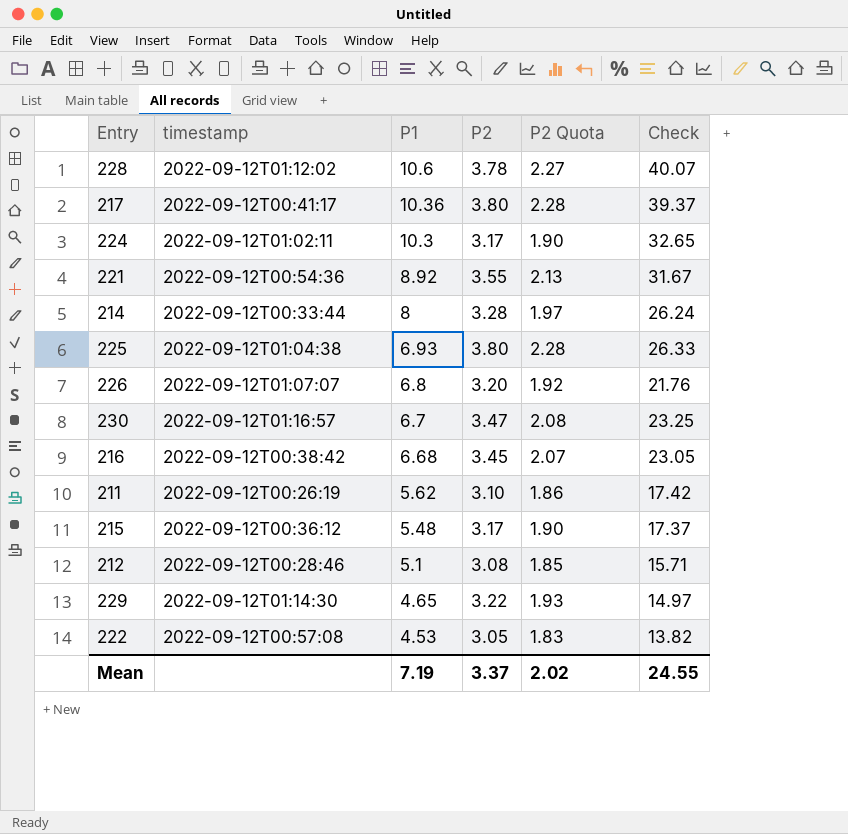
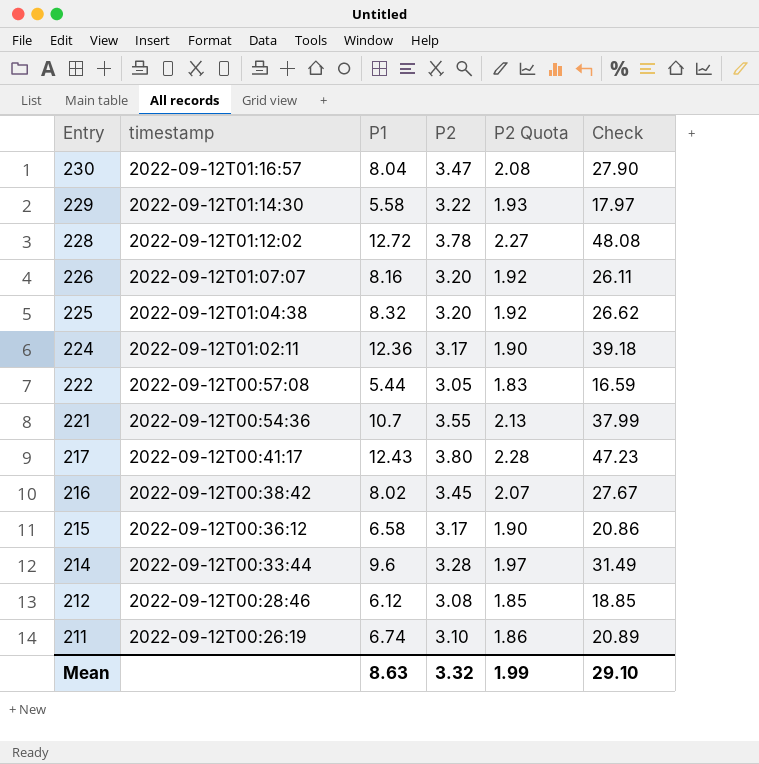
row order: P1 descending -> Entry descending
230 | P1: 6.7 -> 8.04
230 | Check: 23.25 -> 27.90
229 | P1: 4.65 -> 5.58
229 | Check: 14.97 -> 17.97
228 | P1: 10.6 -> 12.72
228 | Check: 40.07 -> 48.08
226 | P1: 6.8 -> 8.16
226 | Check: 21.76 -> 26.11
225 | P1: 6.93 -> 8.32
225 | P2: 3.80 -> 3.20
225 | P2 Quota: 2.28 -> 1.92
225 | Check: 26.33 -> 26.62
224 | P1: 10.3 -> 12.36
224 | Check: 32.65 -> 39.18
222 | P1: 4.53 -> 5.44
222 | Check: 13.82 -> 16.59
221 | P1: 8.92 -> 10.7
221 | Check: 31.67 -> 37.99
217 | P1: 10.36 -> 12.43
217 | Check: 39.37 -> 47.23
216 | P1: 6.68 -> 8.02
216 | Check: 23.05 -> 27.67
215 | P1: 5.48 -> 6.58
215 | Check: 17.37 -> 20.86
214 | P1: 8 -> 9.6
214 | Check: 26.24 -> 31.49
212 | P1: 5.1 -> 6.12
212 | Check: 15.71 -> 18.85
211 | P1: 5.62 -> 6.74
211 | Check: 17.42 -> 20.89
Mean | P1: 7.19 -> 8.63
Mean | P2: 3.37 -> 3.32
Mean | P2 Quota: 2.02 -> 1.99
Mean | Check: 24.55 -> 29.10

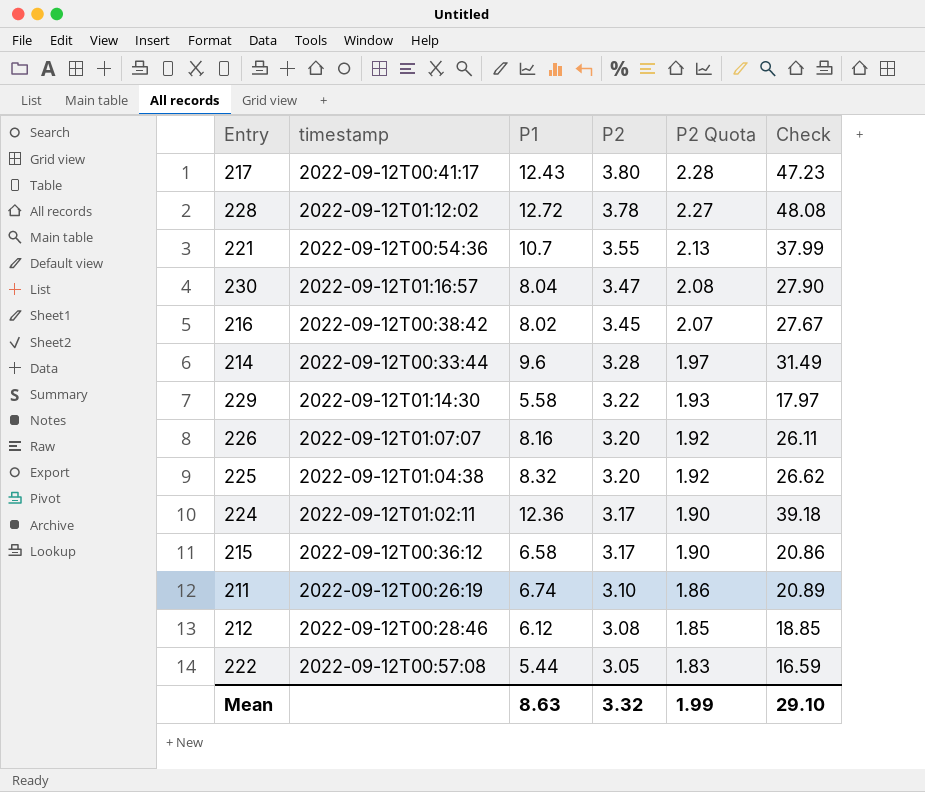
row order: Entry descending -> P2 descending

